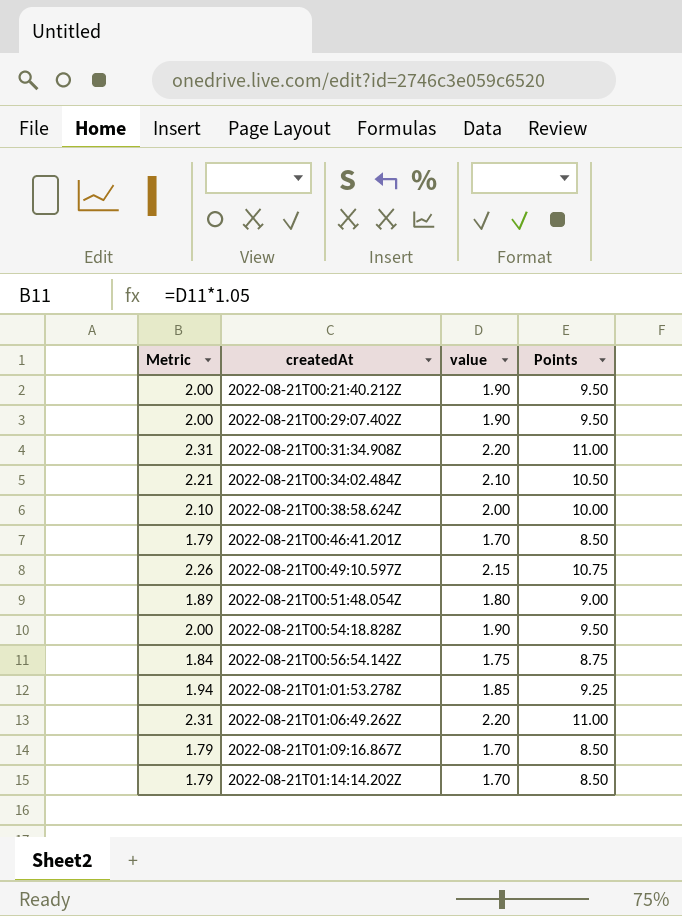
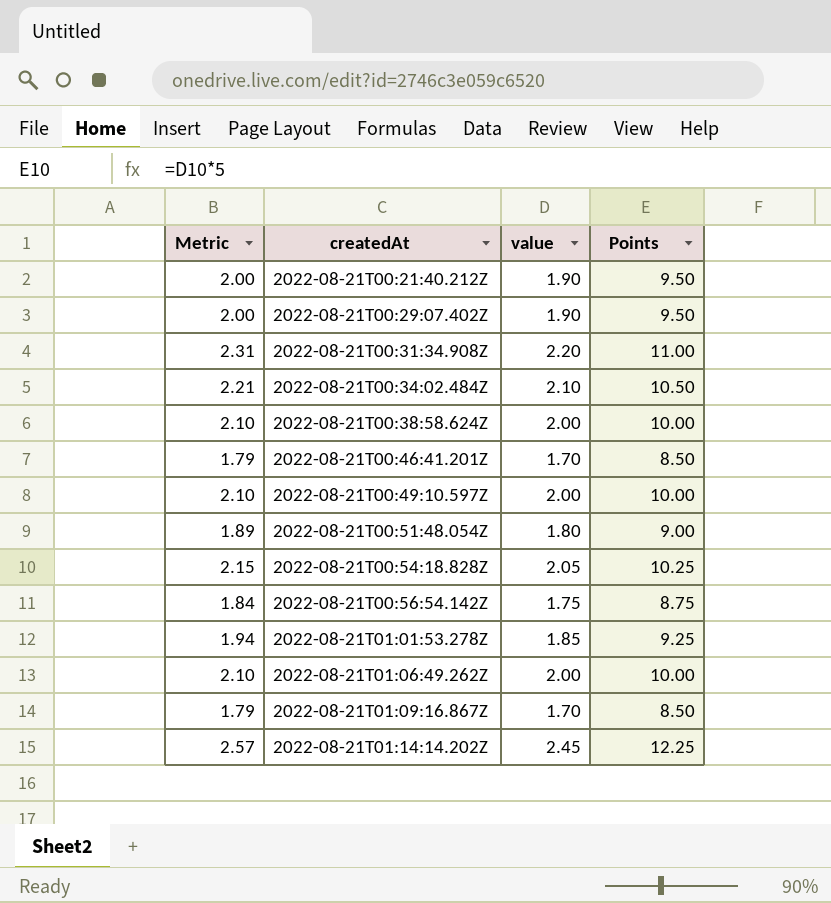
2022-08-21T00:49:10.597Z | Metric: 2.26 -> 2.10
2022-08-21T00:49:10.597Z | value: 2.15 -> 2.00
2022-08-21T00:49:10.597Z | Points: 10.75 -> 10.00
2022-08-21T00:54:18.828Z | Metric: 2.00 -> 2.15
2022-08-21T00:54:18.828Z | value: 1.90 -> 2.05
2022-08-21T00:54:18.828Z | Points: 9.50 -> 10.25
2022-08-21T01:06:49.262Z | Metric: 2.31 -> 2.10
2022-08-21T01:06:49.262Z | value: 2.20 -> 2.00
2022-08-21T01:06:49.262Z | Points: 11.00 -> 10.00
2022-08-21T01:14:14.202Z | Metric: 1.79 -> 2.57
2022-08-21T01:14:14.202Z | value: 1.70 -> 2.45
2022-08-21T01:14:14.202Z | Points: 8.50 -> 12.25

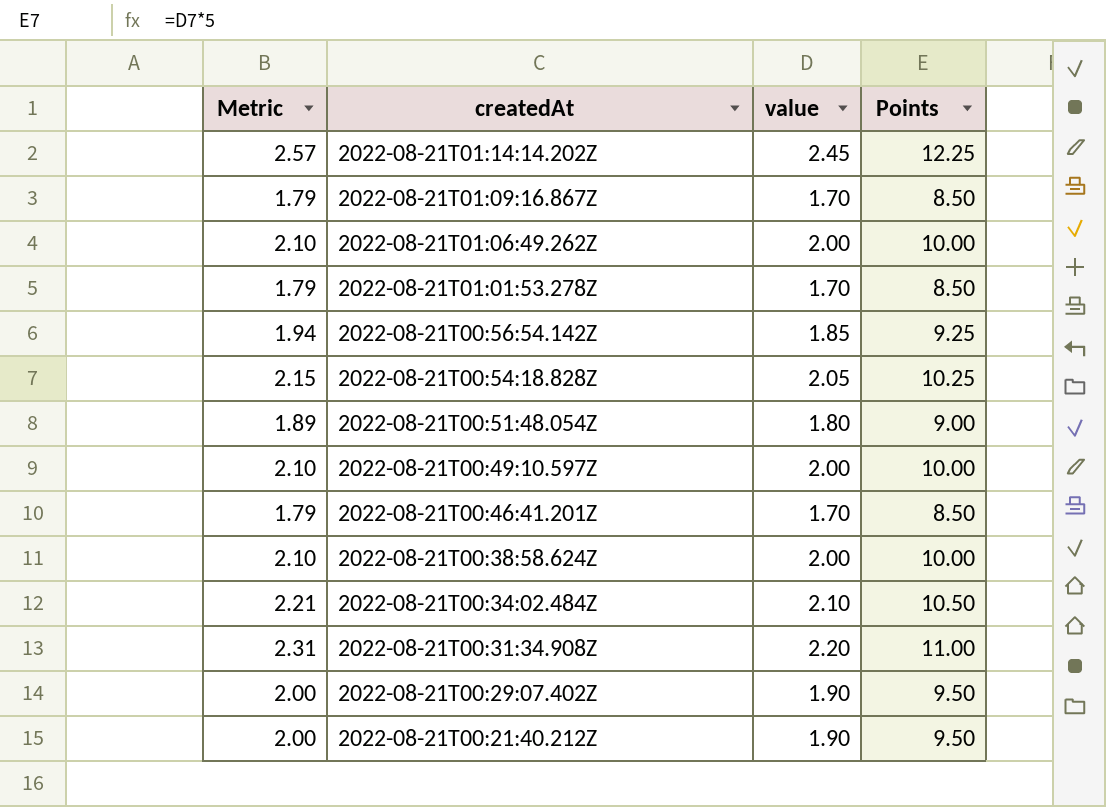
row order: createdAt ascending -> createdAt descending
2022-08-21T01:01:53.278Z | Metric: 1.94 -> 1.79
2022-08-21T01:01:53.278Z | value: 1.85 -> 1.70
2022-08-21T01:01:53.278Z | Points: 9.25 -> 8.50
2022-08-21T00:56:54.142Z | Metric: 1.84 -> 1.94
2022-08-21T00:56:54.142Z | value: 1.75 -> 1.85
2022-08-21T00:56:54.142Z | Points: 8.75 -> 9.25

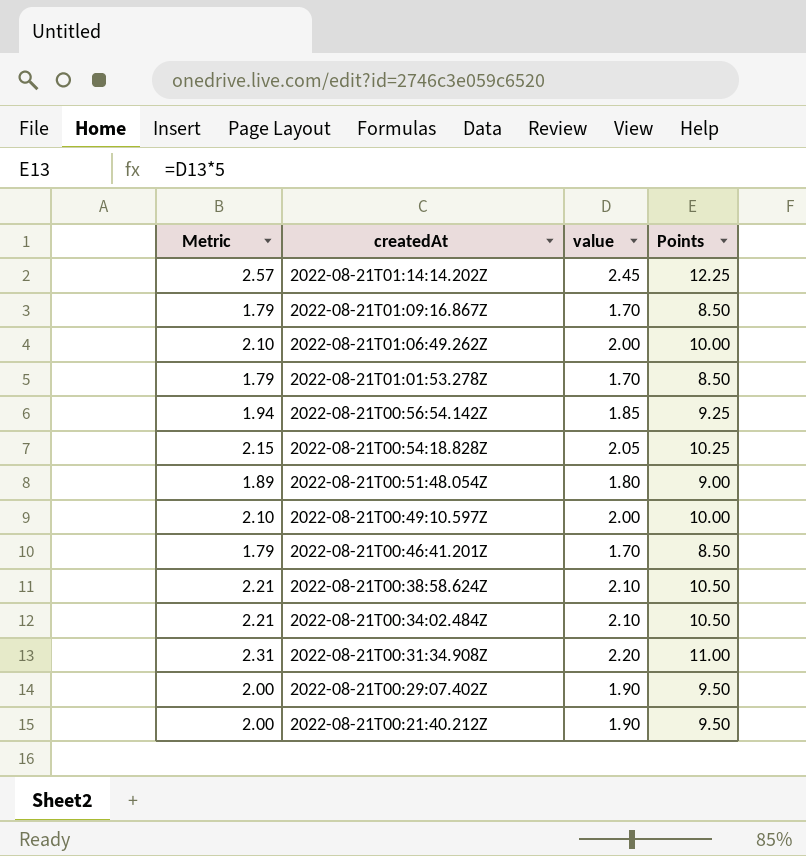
2022-08-21T00:38:58.624Z | Metric: 2.10 -> 2.21
2022-08-21T00:38:58.624Z | value: 2.00 -> 2.10
2022-08-21T00:38:58.624Z | Points: 10.00 -> 10.50

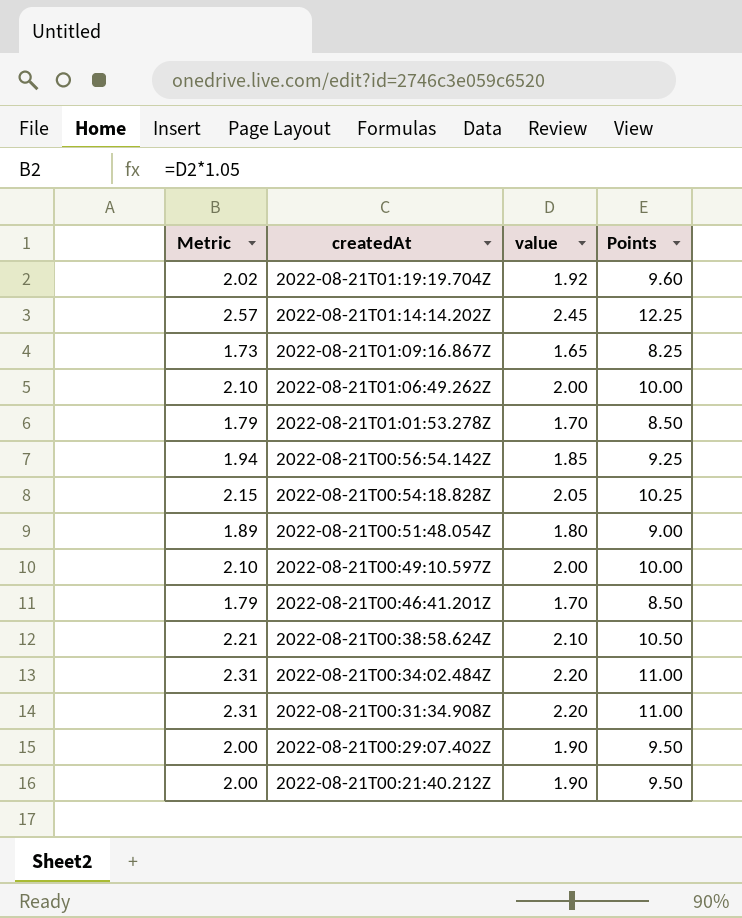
row 2022-08-21T01:19:19.704Z: none -> 2.02 | 1.92 | 9.60
2022-08-21T01:09:16.867Z | Metric: 1.79 -> 1.73
2022-08-21T01:09:16.867Z | value: 1.70 -> 1.65
2022-08-21T01:09:16.867Z | Points: 8.50 -> 8.25
2022-08-21T00:34:02.484Z | Metric: 2.21 -> 2.31
2022-08-21T00:34:02.484Z | value: 2.10 -> 2.20
2022-08-21T00:34:02.484Z | Points: 10.50 -> 11.00

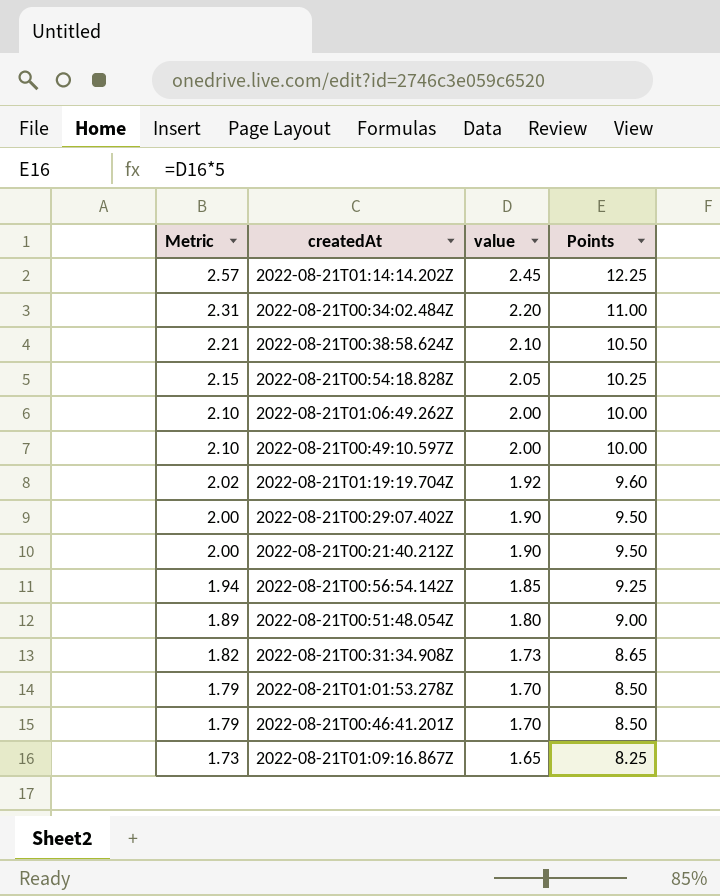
row order: createdAt descending -> Metric descending
2022-08-21T00:31:34.908Z | Metric: 2.31 -> 1.82
2022-08-21T00:31:34.908Z | value: 2.20 -> 1.73
2022-08-21T00:31:34.908Z | Points: 11.00 -> 8.65

